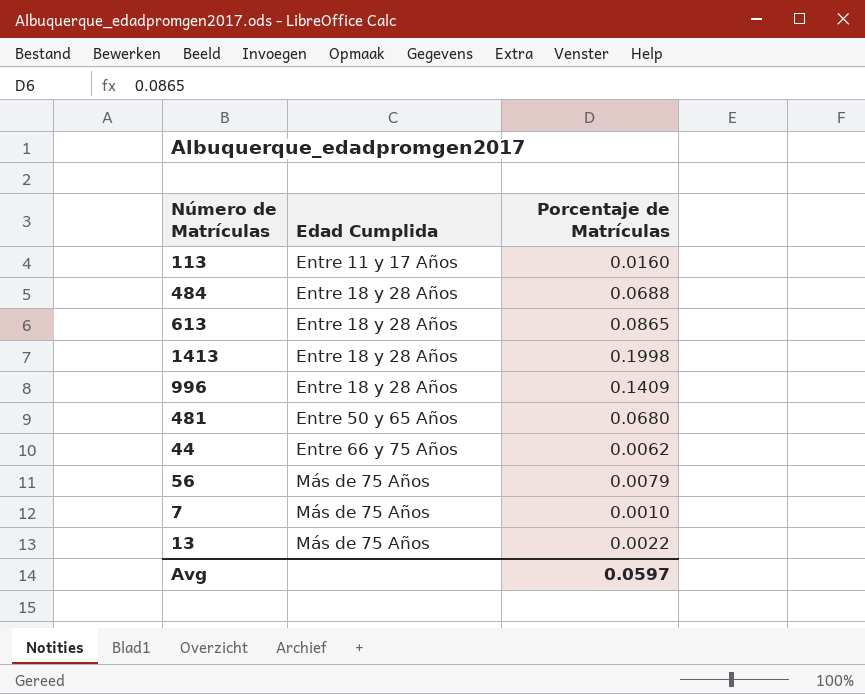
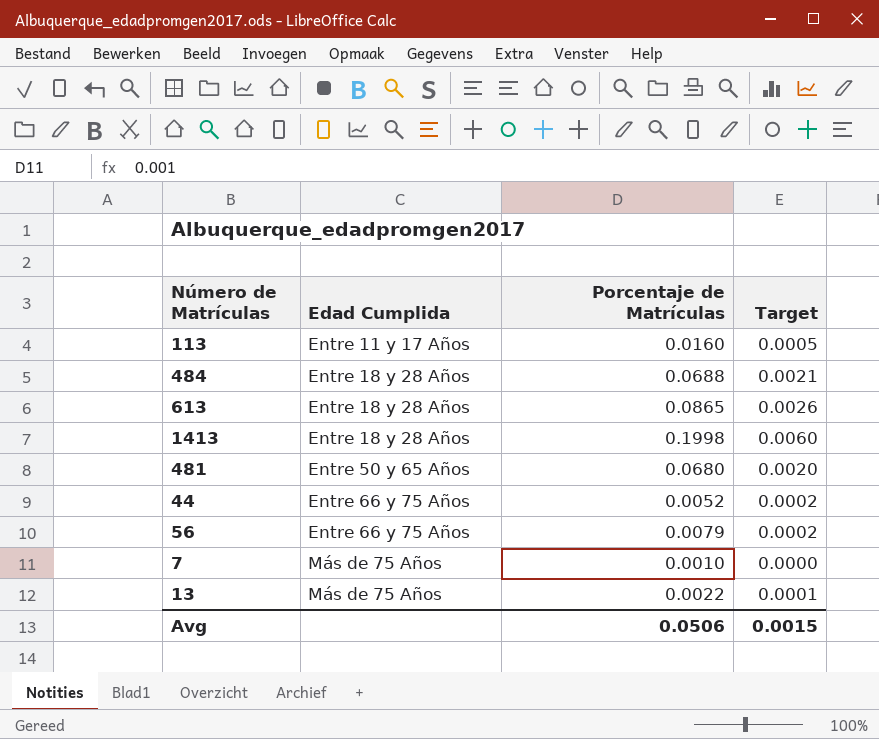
column Target | formula: none -> [Porcentaje de Matrículas] * 0.03
row 996: Entre 18 y 28 Años | 0.1409 -> none
44 | Porcentaje de Matrículas: 0.0062 -> 0.0052
56 | Edad Cumplida: Más de 75 Años -> Entre 66 y 75 Años
Avg | Porcentaje de Matrículas: 0.0597 -> 0.0506

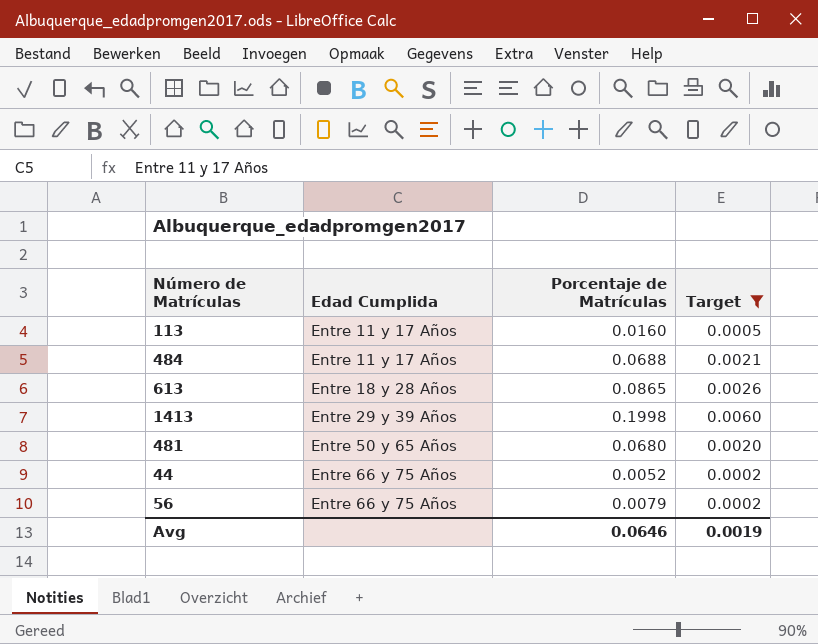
filter: none -> Target >= 0.0002
484 | Edad Cumplida: Entre 18 y 28 Años -> Entre 11 y 17 Años
1413 | Edad Cumplida: Entre 18 y 28 Años -> Entre 29 y 39 Años
Avg | Porcentaje de Matrículas: 0.0506 -> 0.0646
Avg | Target: 0.0015 -> 0.0019

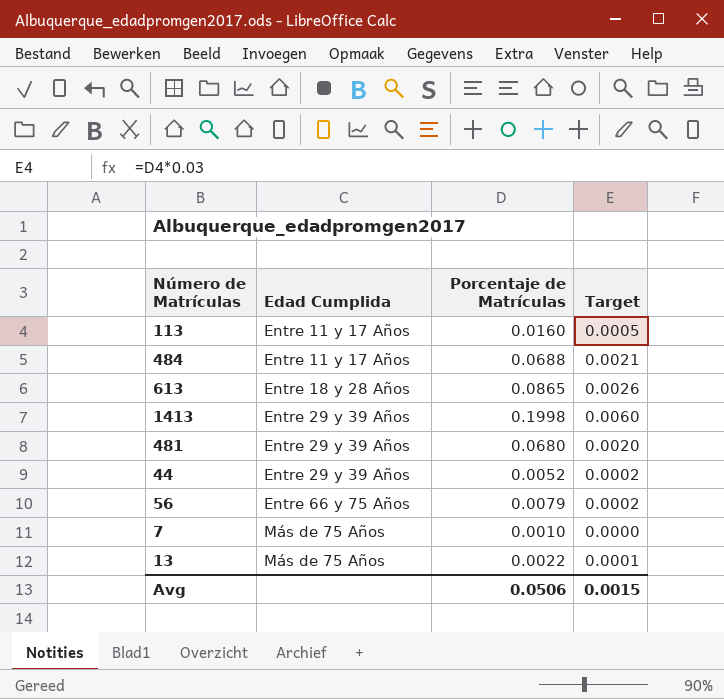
filter: Target >= 0.0002 -> none
481 | Edad Cumplida: Entre 50 y 65 Años -> Entre 29 y 39 Años
44 | Edad Cumplida: Entre 66 y 75 Años -> Entre 29 y 39 Años
Avg | Porcentaje de Matrículas: 0.0646 -> 0.0506
Avg | Target: 0.0019 -> 0.0015

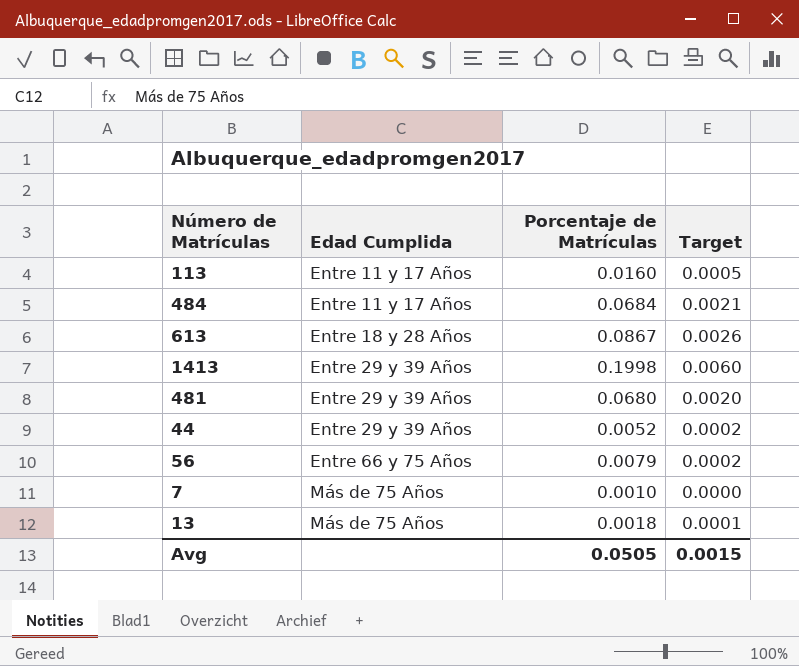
484 | Porcentaje de Matrículas: 0.0688 -> 0.0684
613 | Porcentaje de Matrículas: 0.0865 -> 0.0867
13 | Porcentaje de Matrículas: 0.0022 -> 0.0018
Avg | Porcentaje de Matrículas: 0.0506 -> 0.0505

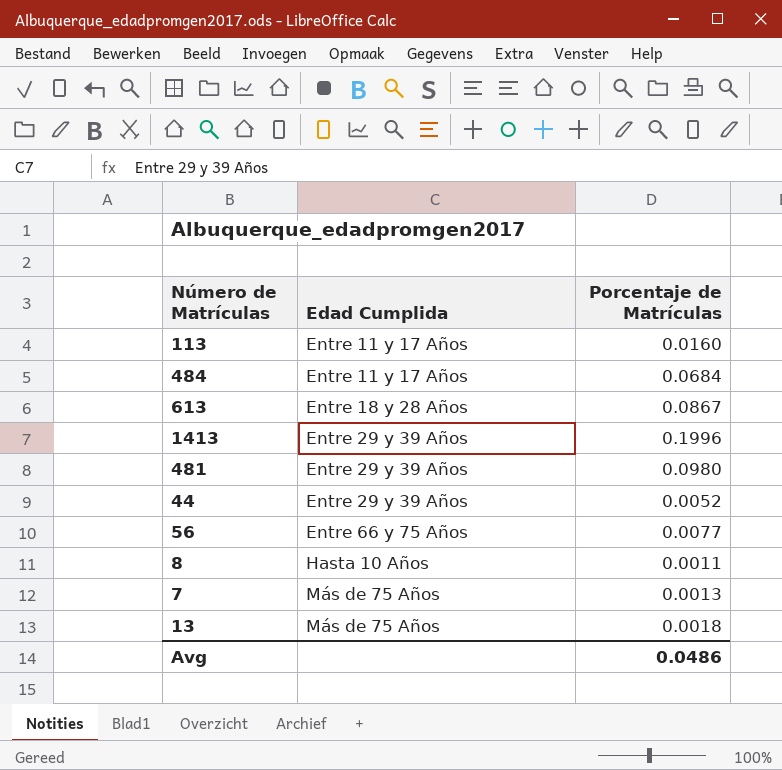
column Target | formula: [Porcentaje de Matrículas] * 0.03 -> none
1413 | Porcentaje de Matrículas: 0.1998 -> 0.1996
481 | Porcentaje de Matrículas: 0.0680 -> 0.0980
56 | Porcentaje de Matrículas: 0.0079 -> 0.0077
row 8: none -> Hasta 10 Años | 0.0011
7 | Porcentaje de Matrículas: 0.0010 -> 0.0013
Avg | Porcentaje de Matrículas: 0.0505 -> 0.0486

